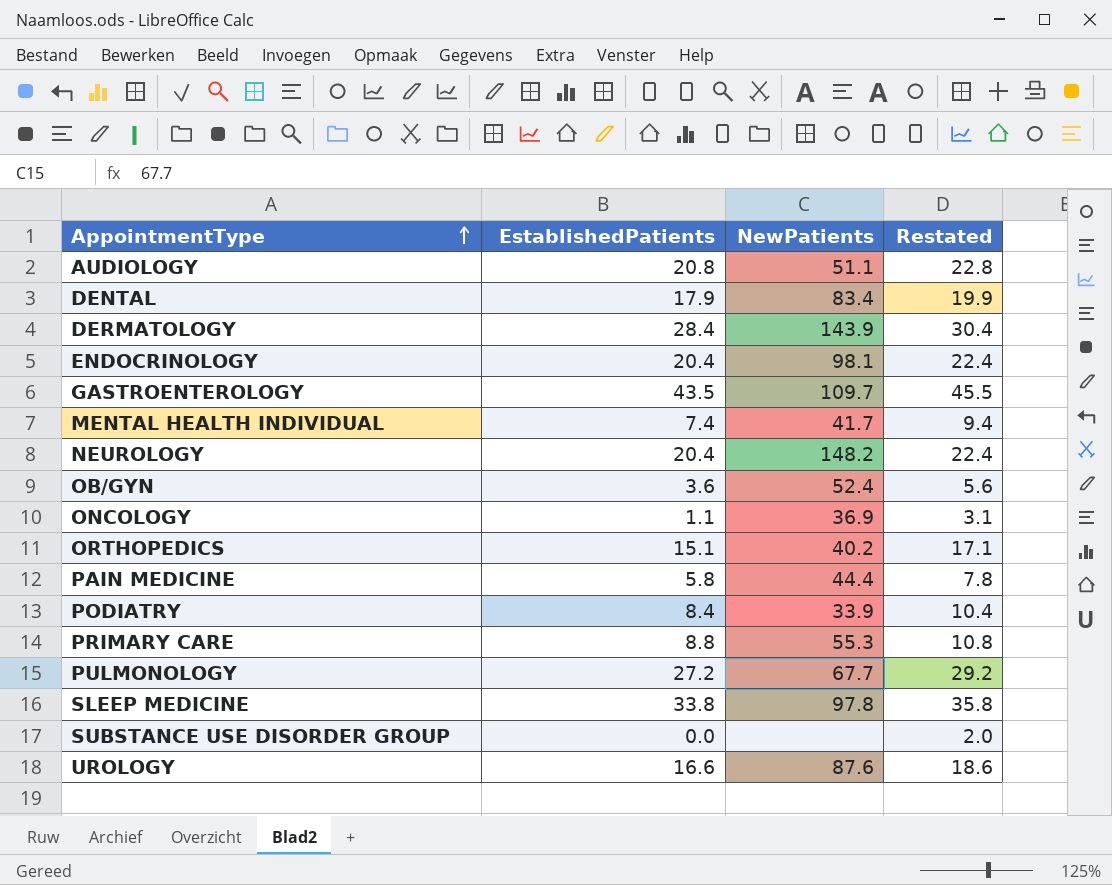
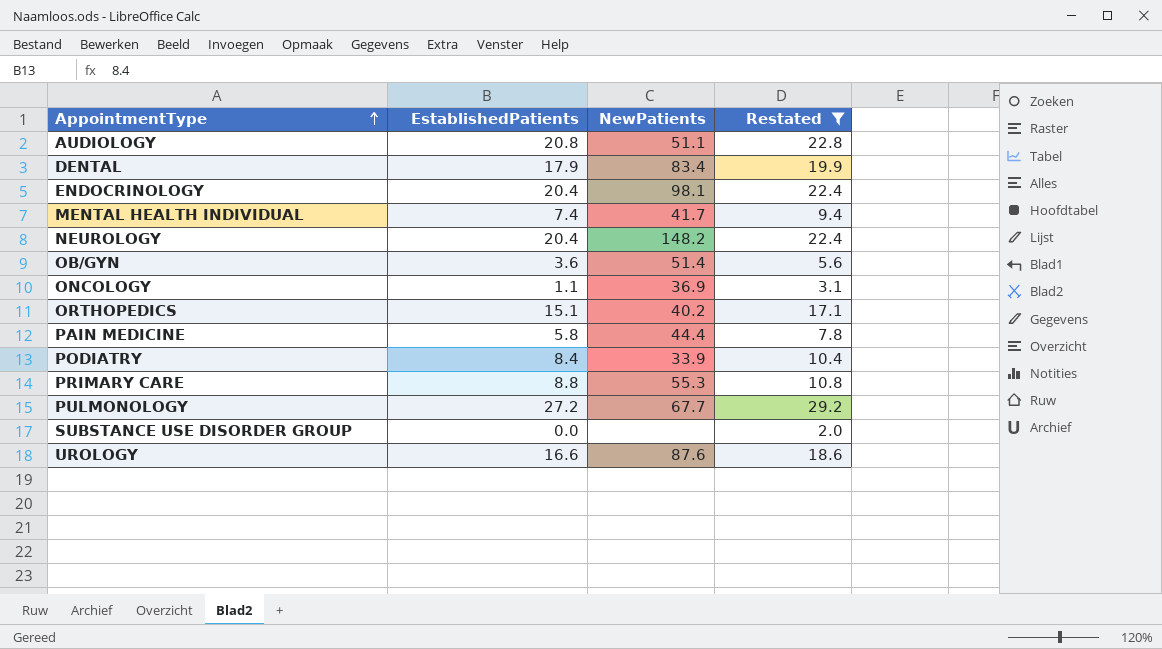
filter: none -> Restated <= 29.2
OB/GYN | NewPatients: 52.4 -> 51.4

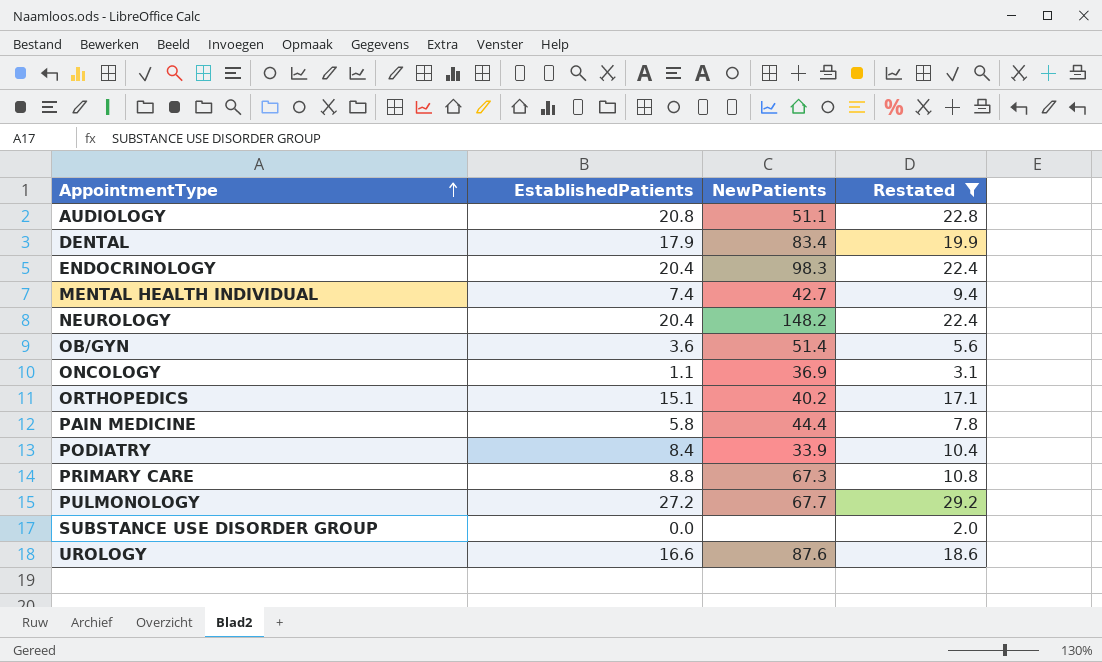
ENDOCRINOLOGY | NewPatients: 98.1 -> 98.3
MENTAL HEALTH INDIVIDUAL | NewPatients: 41.7 -> 42.7
PRIMARY CARE | NewPatients: 55.3 -> 67.3

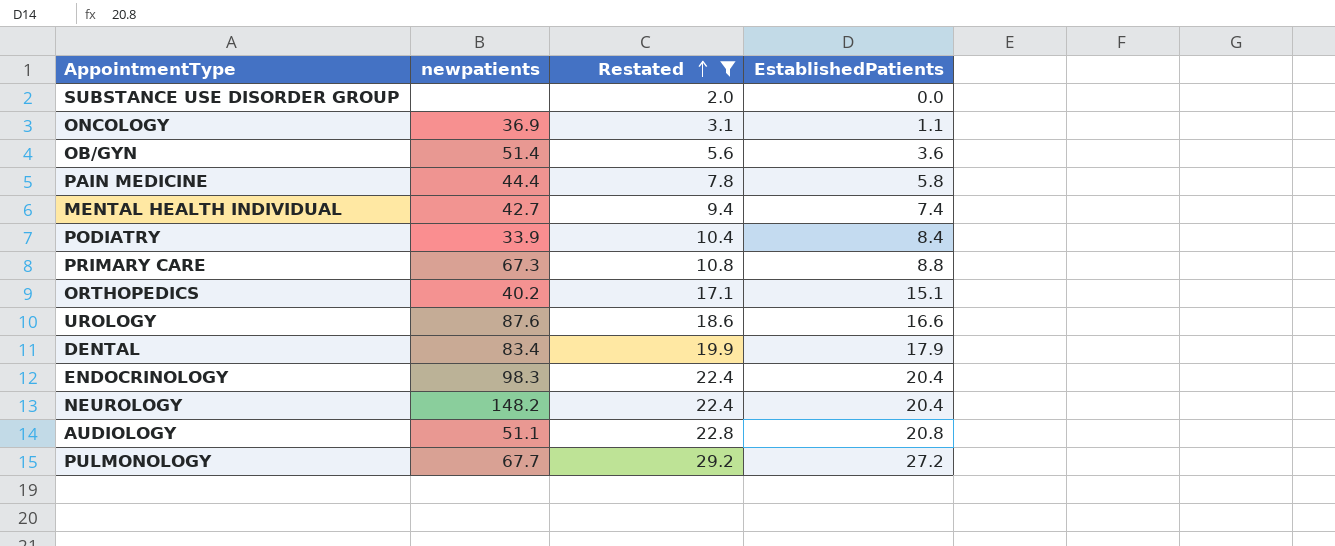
row order: AppointmentType ascending -> Restated ascending
column name: NewPatients -> newpatients
column EstablishedPatients | position: 2 -> 4

